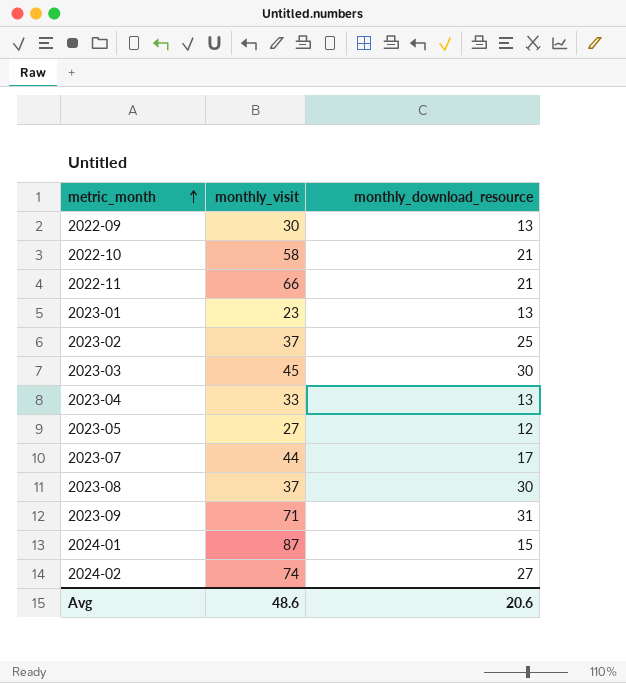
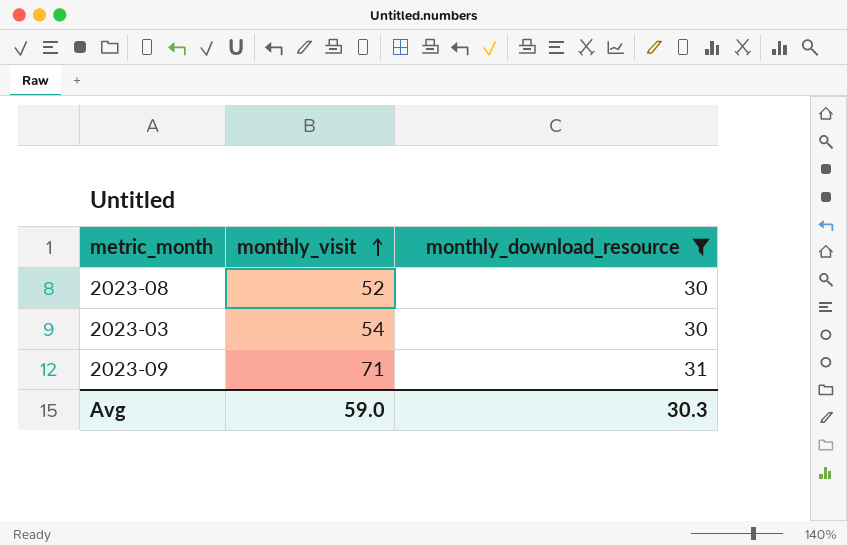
filter: none -> monthly_download_resource >= 30
row order: metric_month ascending -> monthly_visit ascending
2023-08 | monthly_visit: 37 -> 52
2023-03 | monthly_visit: 45 -> 54
Avg | monthly_visit: 48.6 -> 59.0
Avg | monthly_download_resource: 20.6 -> 30.3

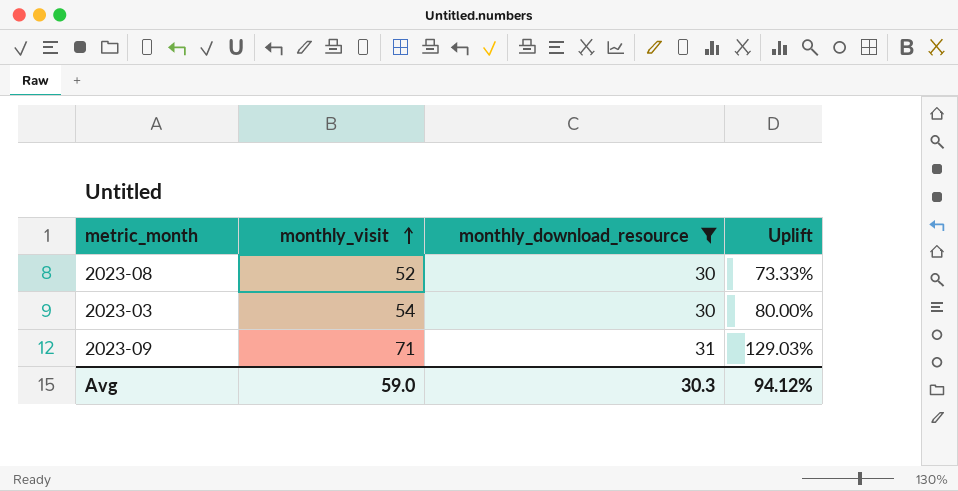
column Uplift | formula: none -> ([monthly_visit] - [monthly_download_resource]) / [monthly_download_resource]

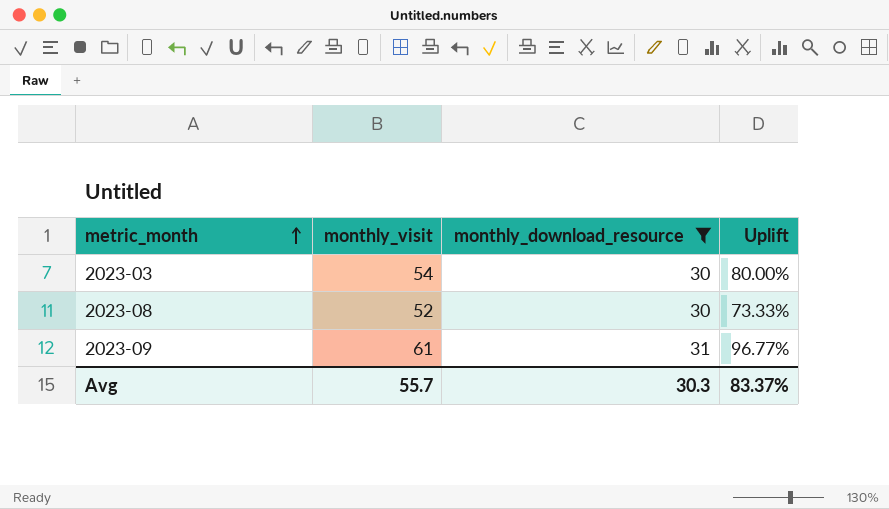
row order: monthly_visit ascending -> metric_month ascending
2023-09 | monthly_visit: 71 -> 61
2023-09 | Uplift: 129.03% -> 96.77%
Avg | monthly_visit: 59.0 -> 55.7
Avg | Uplift: 94.12% -> 83.37%

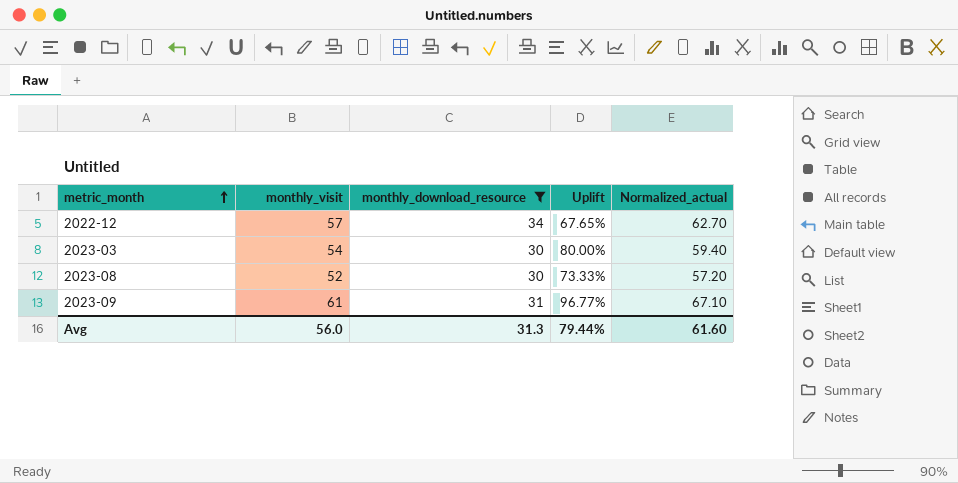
column Normalized_actual | formula: none -> [monthly_visit] * 1.1
row 2022-12: none -> 57 | 34 | 67.65% | 62.70
Avg | monthly_visit: 55.7 -> 56.0
Avg | monthly_download_resource: 30.3 -> 31.3
Avg | Uplift: 83.37% -> 79.44%

